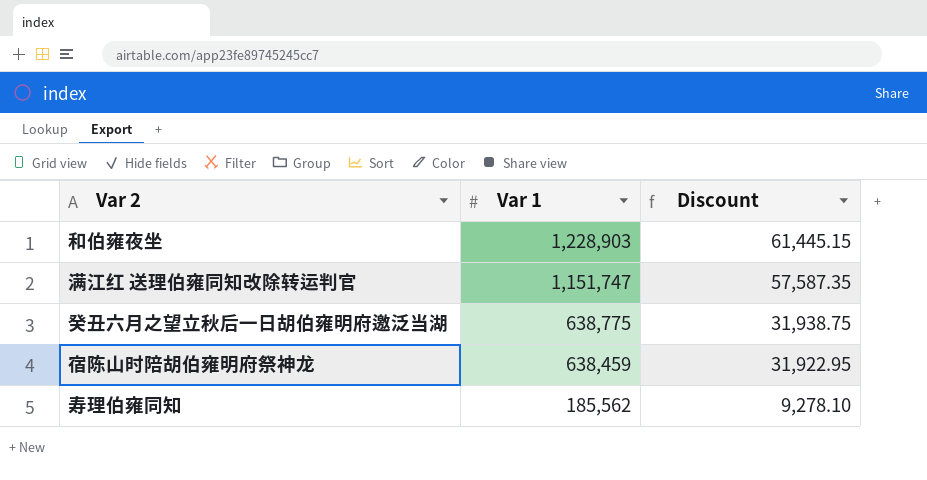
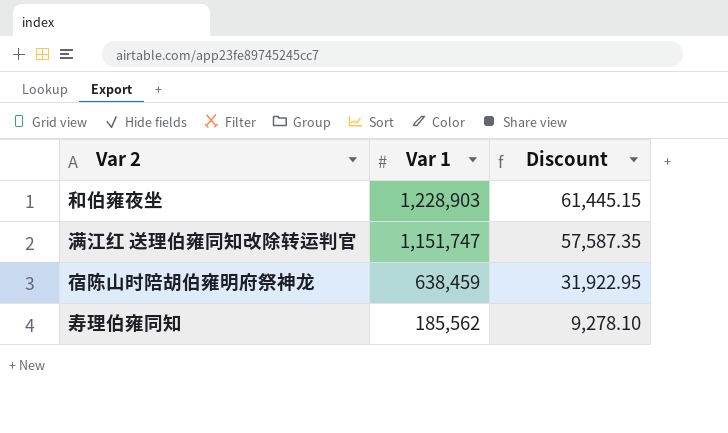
row 癸丑六月之望立秋后一日胡伯雍明府邀泛当湖: 638,775 | 31,938.75 -> none

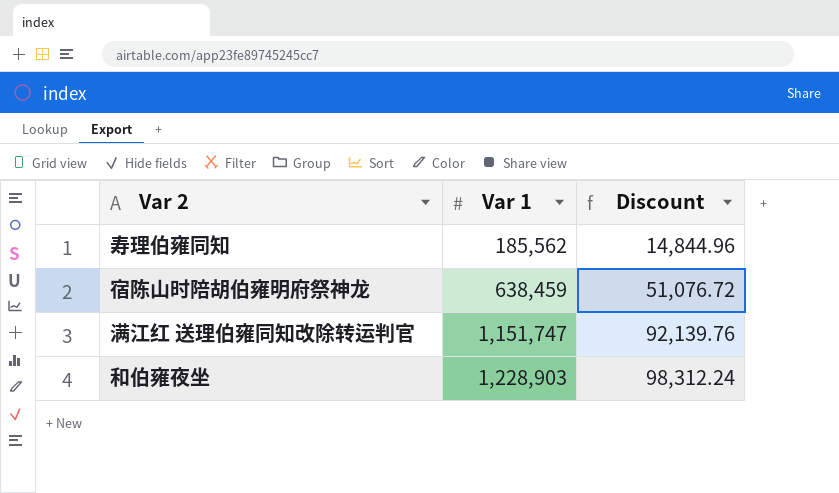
row order: Var 1 descending -> Var 1 ascending
column Discount | formula: [Var 1] * 0.05 -> [Var 1] * 0.08

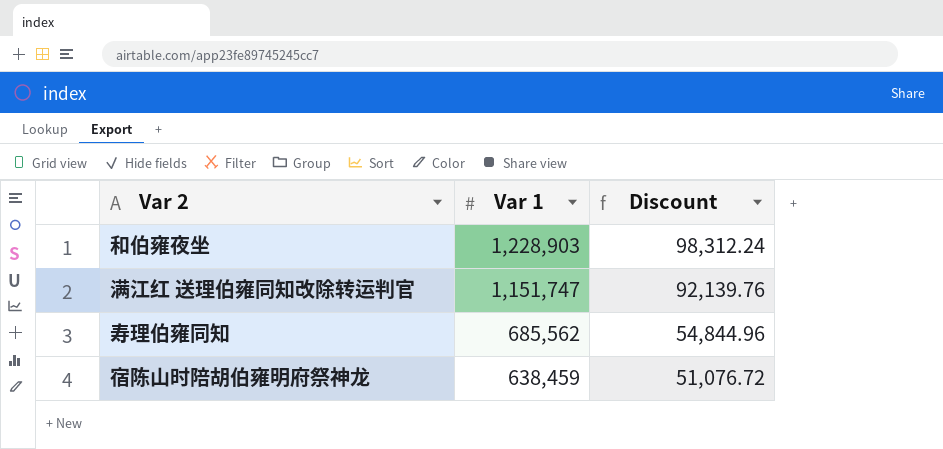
row order: Var 1 ascending -> Var 1 descending
寿理伯雍同知 | Var 1: 185,562 -> 685,562
寿理伯雍同知 | Discount: 14,844.96 -> 54,844.96

